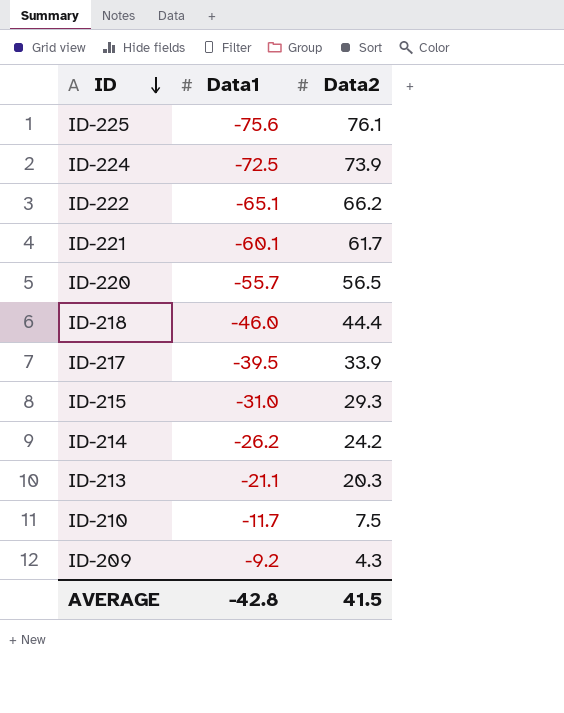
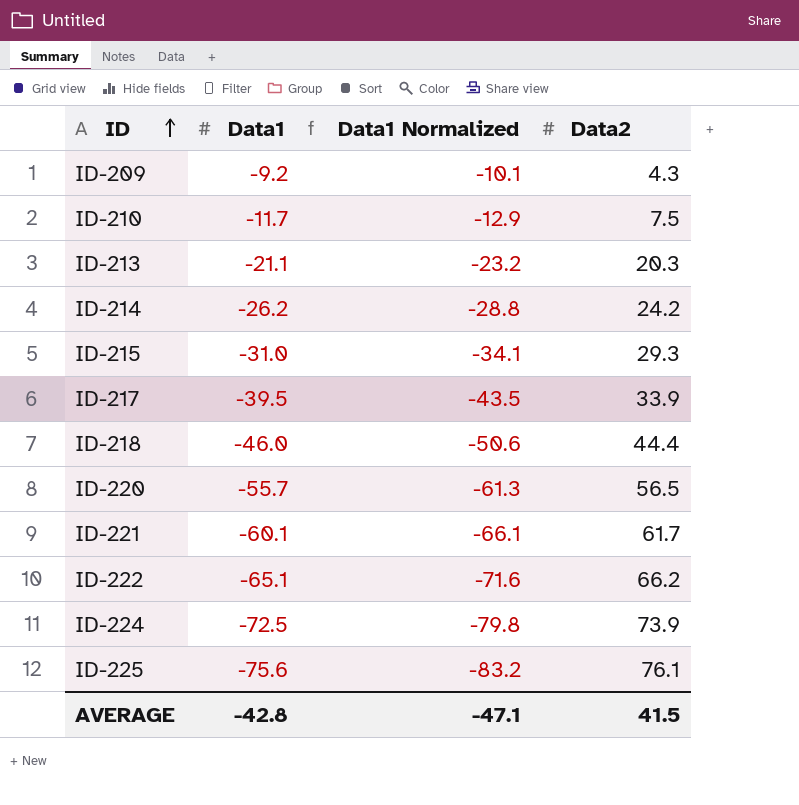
row order: ID descending -> ID ascending
column Data1 Normalized | formula: none -> [Data1] * 1.1

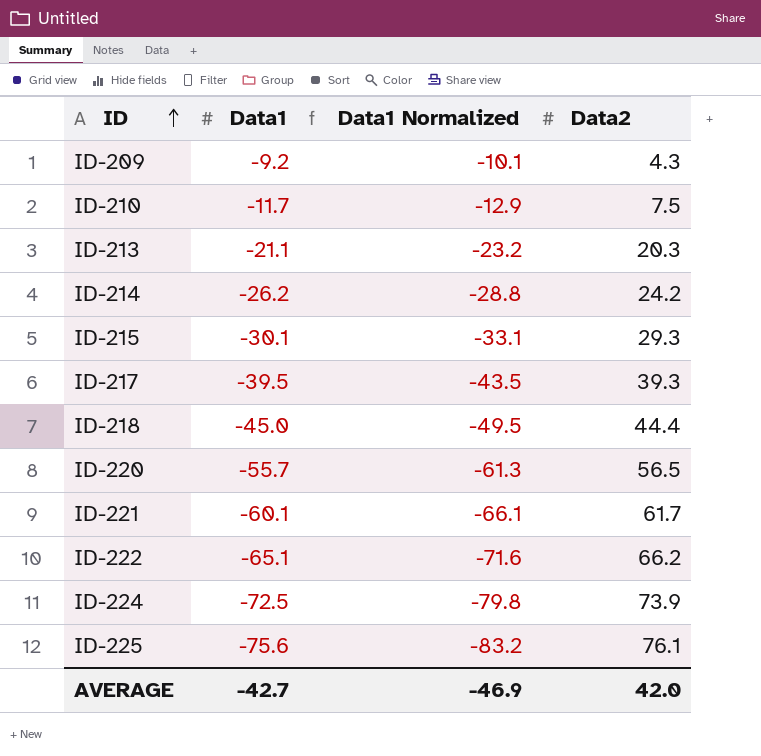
ID-215 | Data1: -31.0 -> -30.1
ID-215 | Data1 Normalized: -34.1 -> -33.1
ID-217 | Data2: 33.9 -> 39.3
ID-218 | Data1: -46.0 -> -45.0
ID-218 | Data1 Normalized: -50.6 -> -49.5
AVERAGE | Data1: -42.8 -> -42.7
AVERAGE | Data1 Normalized: -47.1 -> -46.9
AVERAGE | Data2: 41.5 -> 42.0

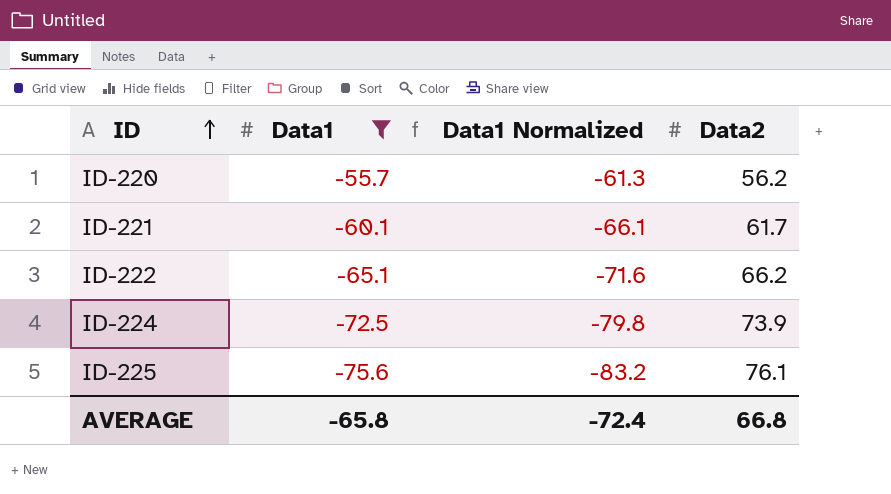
filter: none -> Data1 <= -55.7
ID-220 | Data2: 56.5 -> 56.2
AVERAGE | Data1: -42.7 -> -65.8
AVERAGE | Data1 Normalized: -46.9 -> -72.4
AVERAGE | Data2: 42.0 -> 66.8

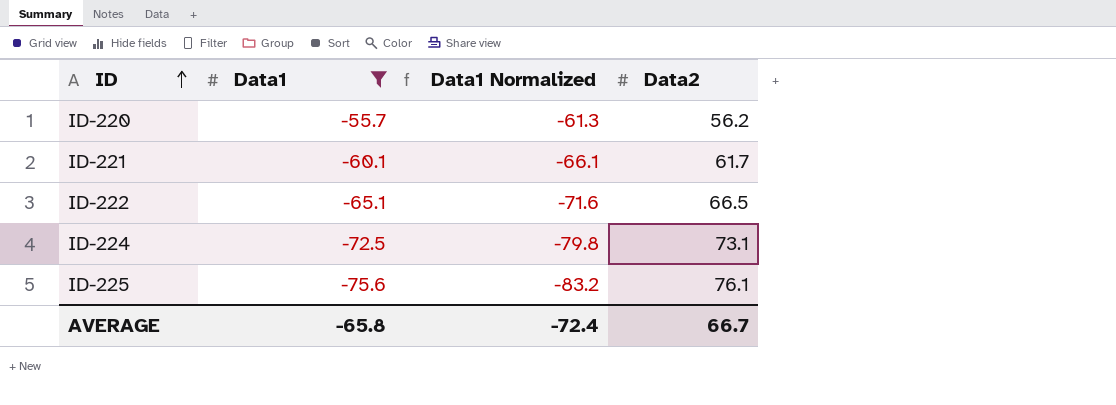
ID-222 | Data2: 66.2 -> 66.5
ID-224 | Data2: 73.9 -> 73.1
AVERAGE | Data2: 66.8 -> 66.7

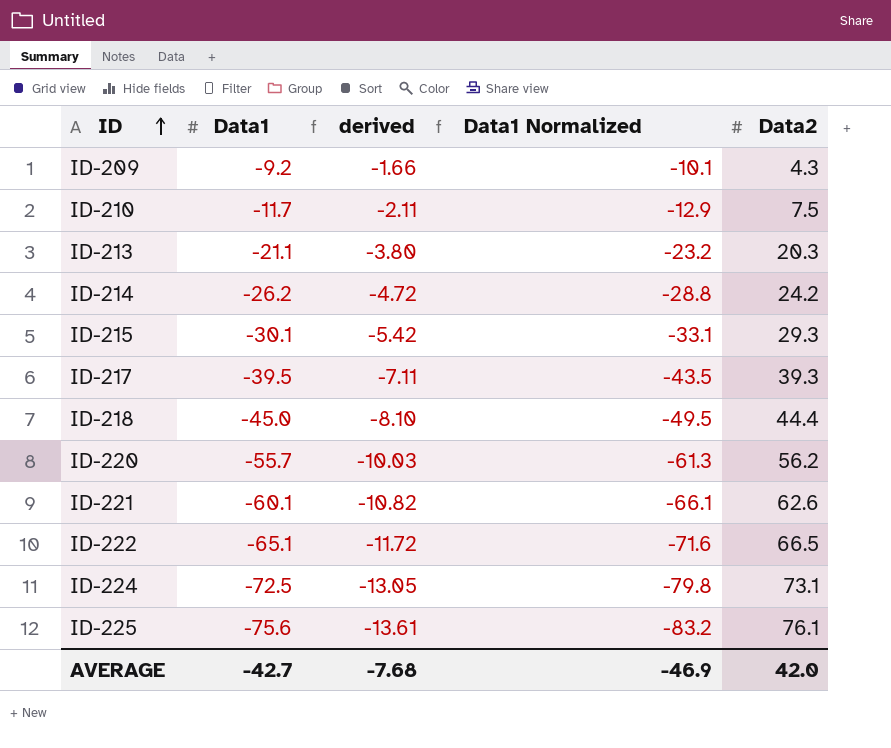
filter: Data1 <= -55.7 -> none
column derived | formula: none -> [Data1] * 0.18
ID-221 | Data2: 61.7 -> 62.6
AVERAGE | Data1: -65.8 -> -42.7
AVERAGE | Data1 Normalized: -72.4 -> -46.9
AVERAGE | Data2: 66.7 -> 42.0

